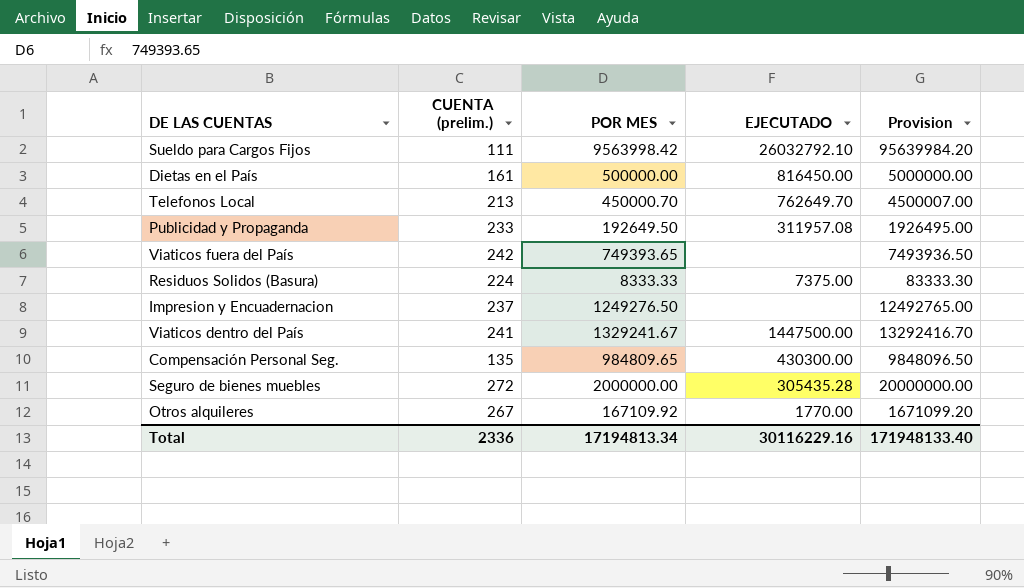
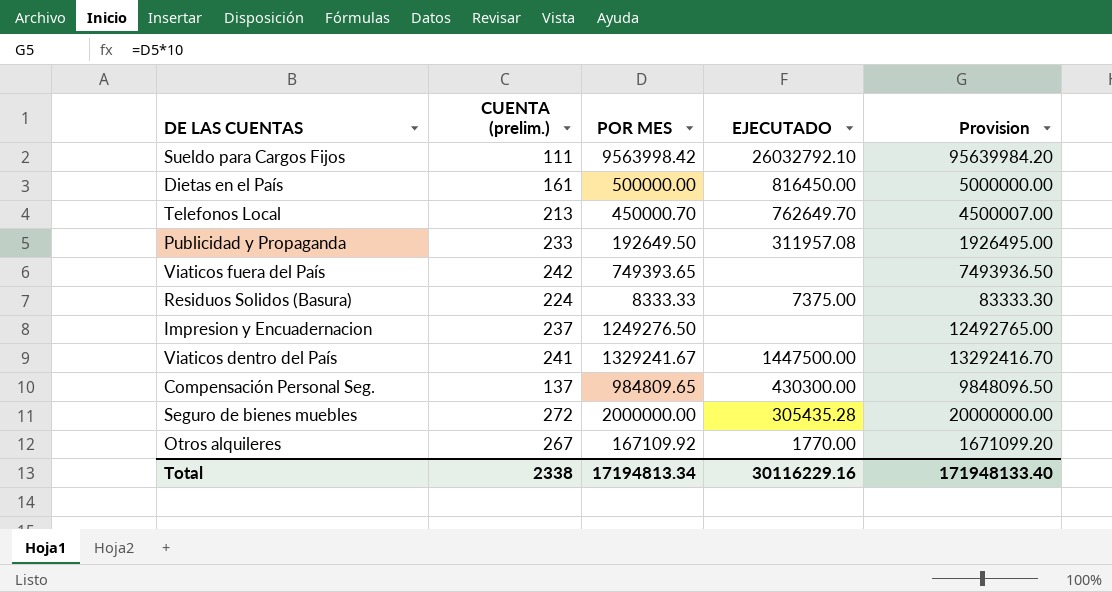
Compensación Personal Seg. | CUENTA (prelim.): 135 -> 137
Total | CUENTA (prelim.): 2336 -> 2338

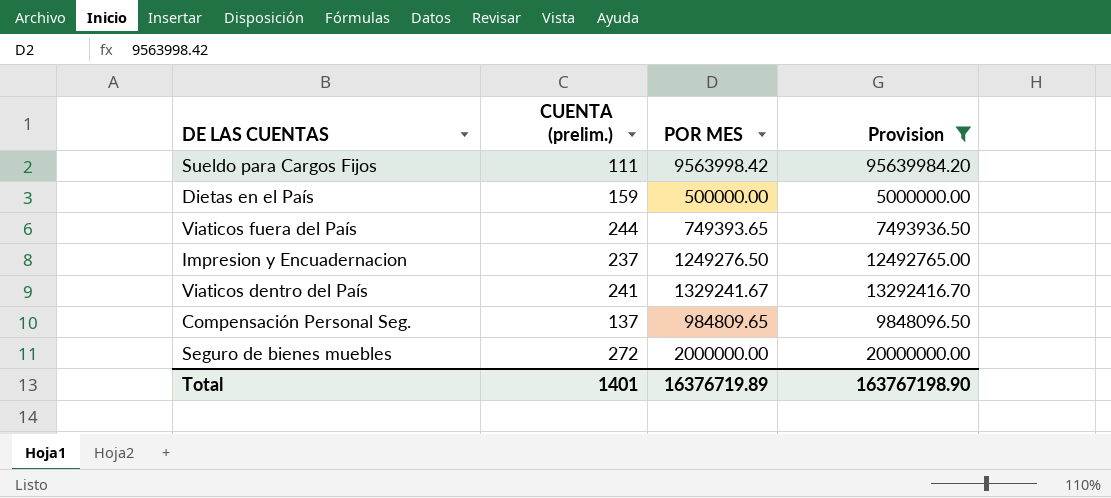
filter: none -> Provision >= 5000000.00
column EJECUTADO | position: 4 -> none
Dietas en el País | CUENTA (prelim.): 161 -> 159
Viaticos fuera del País | CUENTA (prelim.): 242 -> 244
Total | CUENTA (prelim.): 2338 -> 1401
Total | POR MES: 17194813.34 -> 16376719.89
Total | Provision: 171948133.40 -> 163767198.90

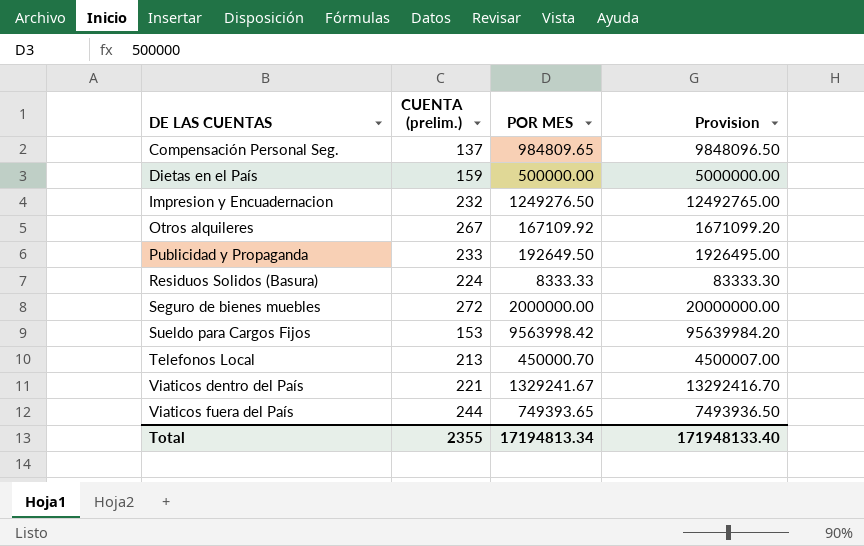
filter: Provision >= 5000000.00 -> none
row order: none -> DE LAS CUENTAS ascending
Impresion y Encuadernacion | CUENTA (prelim.): 237 -> 232
Sueldo para Cargos Fijos | CUENTA (prelim.): 111 -> 153
Viaticos dentro del País | CUENTA (prelim.): 241 -> 221
Total | CUENTA (prelim.): 1401 -> 2355
Total | POR MES: 16376719.89 -> 17194813.34
Total | Provision: 163767198.90 -> 171948133.40

